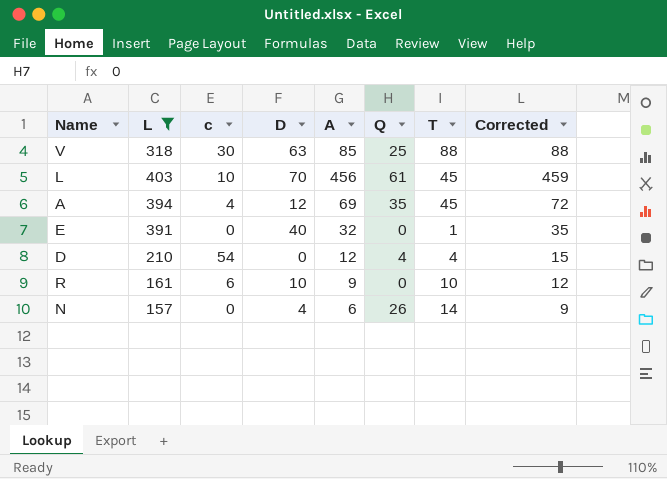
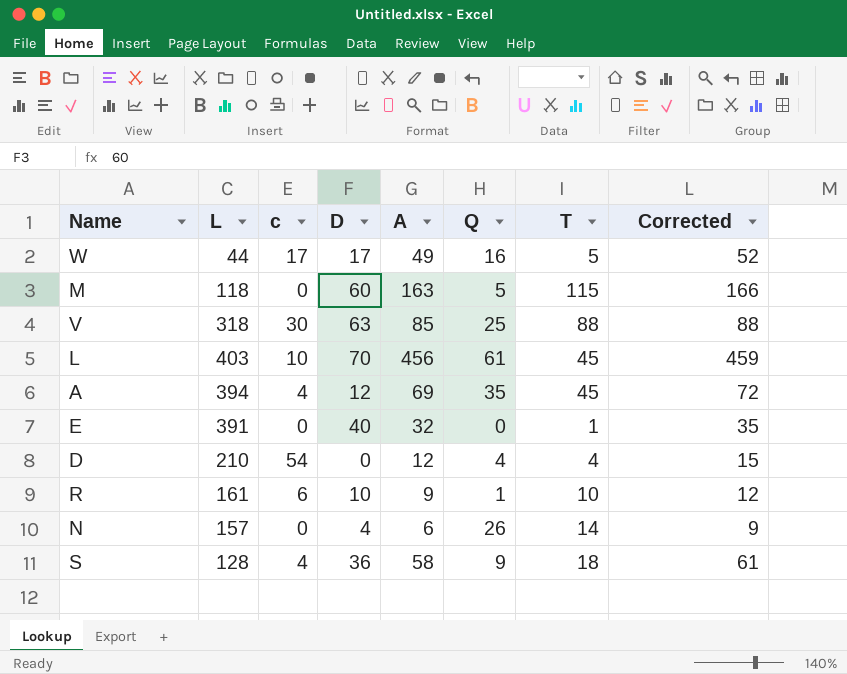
filter: L >= 157 -> none
R | Q: 0 -> 1

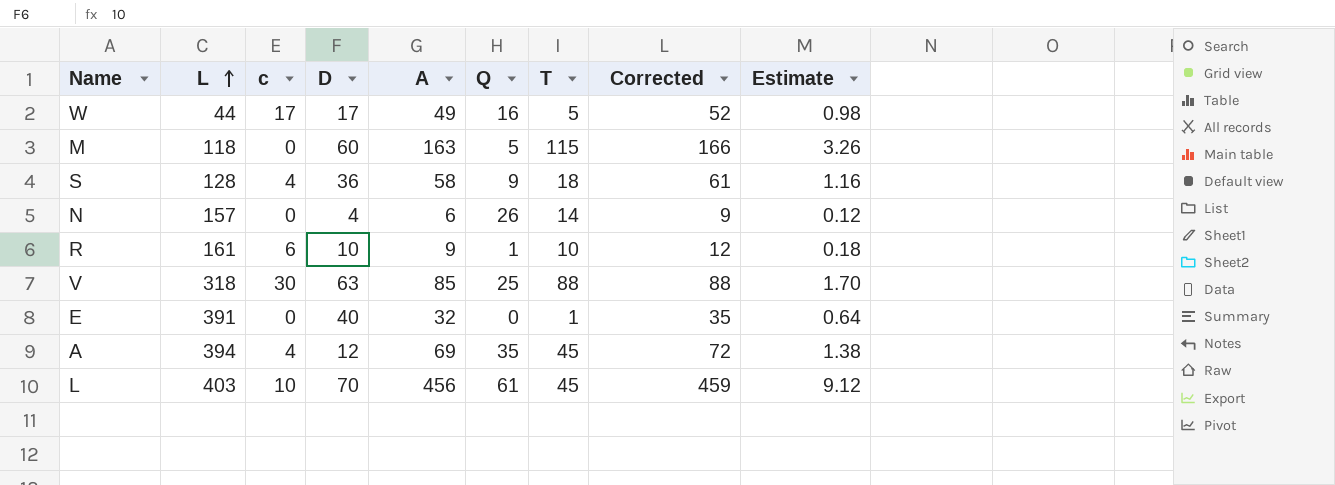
row order: none -> L ascending
column Estimate | formula: none -> [A] * 0.02
row D: 210 | 54 | 0 | 12 | 4 | 4 | 15 -> none

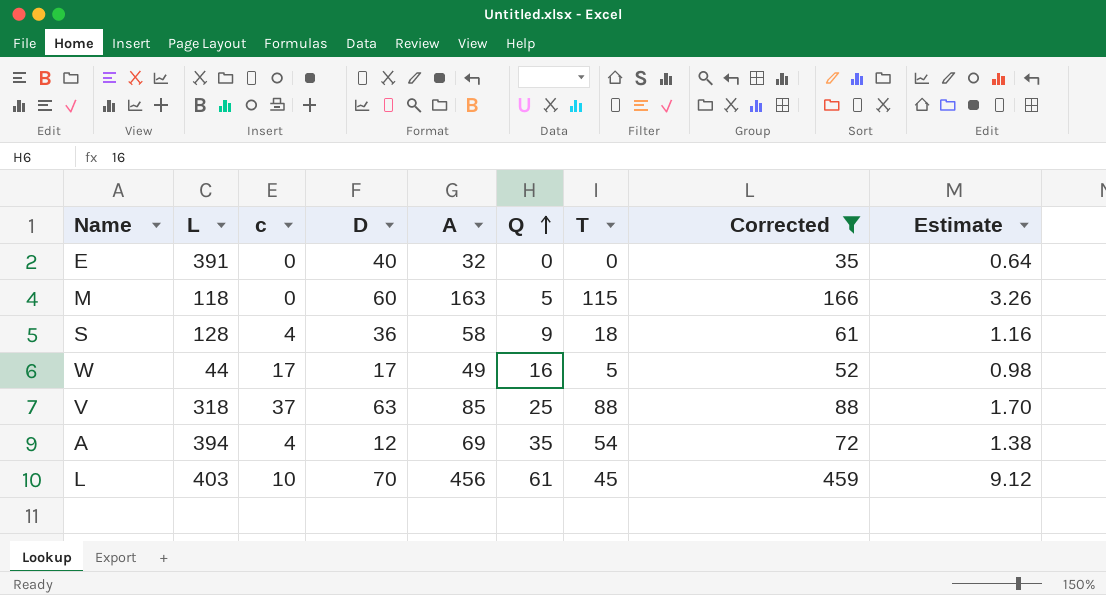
filter: none -> Corrected >= 35
row order: L ascending -> Q ascending
E | T: 1 -> 0
V | c: 30 -> 37
A | T: 45 -> 54

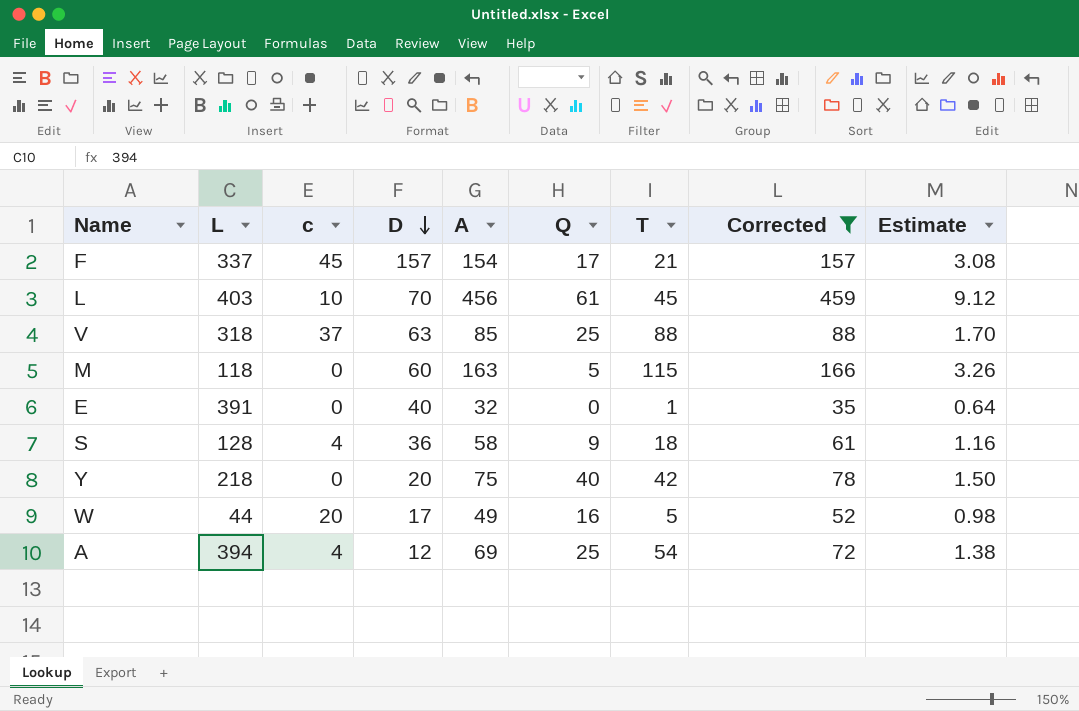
row order: Q ascending -> D descending
row F: none -> 337 | 45 | 157 | 154 | 17 | 21 | 157 | 3.08
E | T: 0 -> 1
row Y: none -> 218 | 0 | 20 | 75 | 40 | 42 | 78 | 1.50
W | c: 17 -> 20
A | Q: 35 -> 25

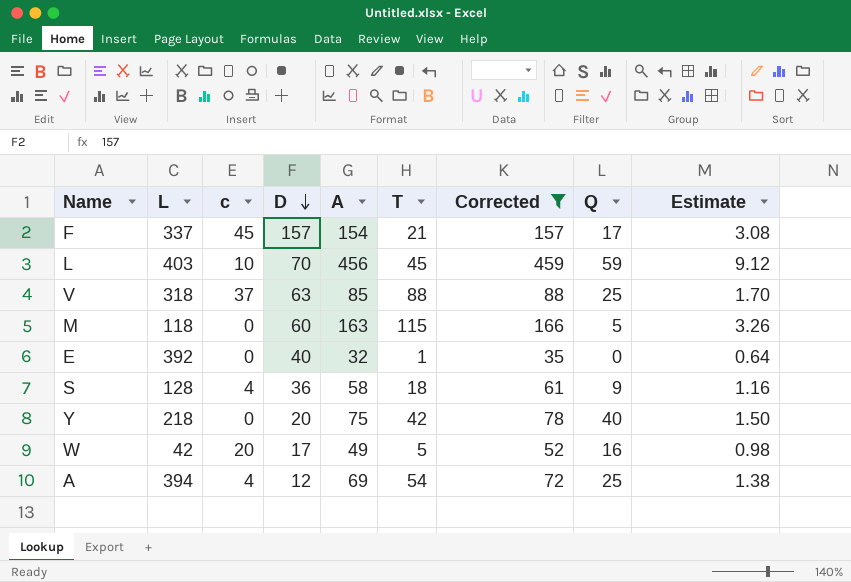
column Q | position: 6 -> 8
L | Q: 61 -> 59
E | L: 391 -> 392
W | L: 44 -> 42

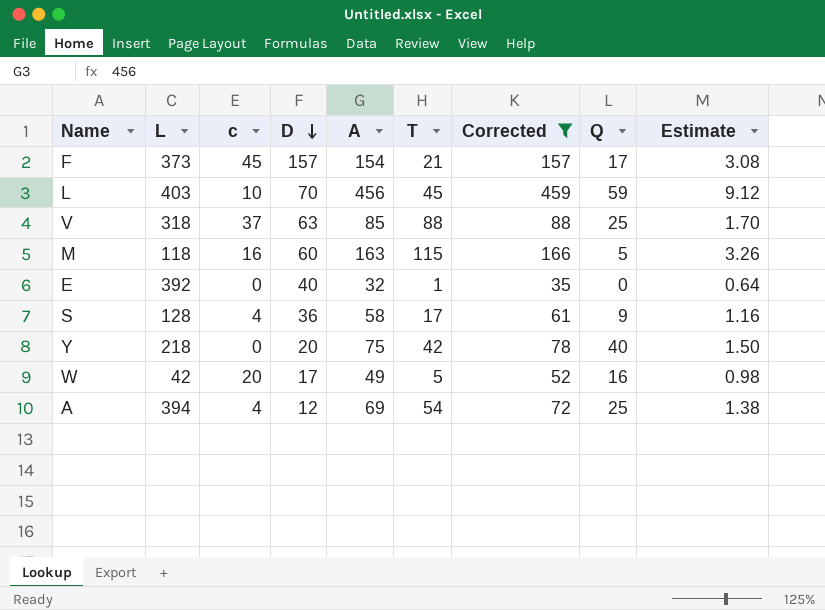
F | L: 337 -> 373
M | c: 0 -> 16
S | T: 18 -> 17

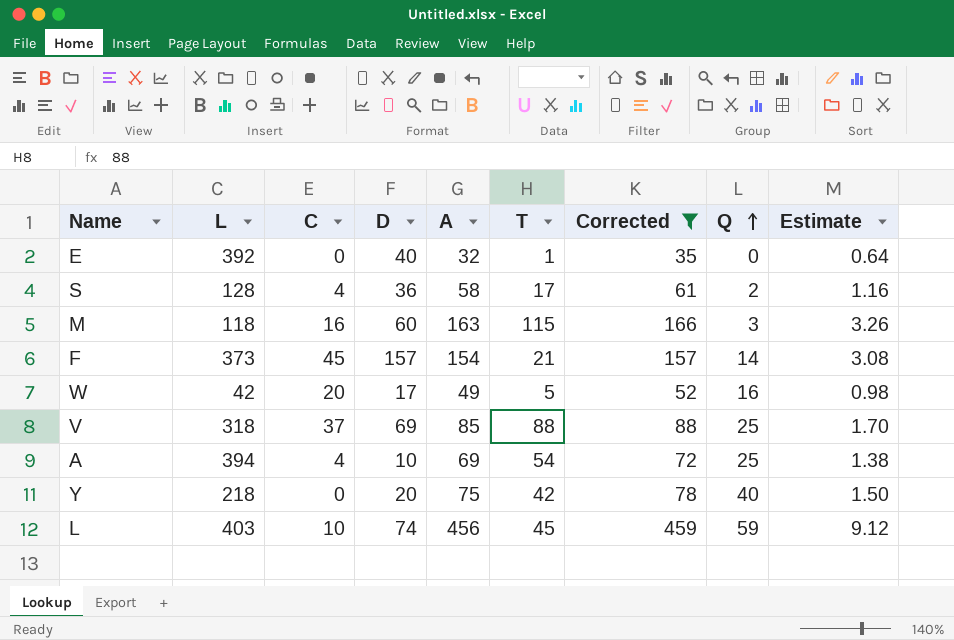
row order: D descending -> Q ascending
column name: c -> C
S | Q: 9 -> 2
M | Q: 5 -> 3
F | Q: 17 -> 14
V | D: 63 -> 69
A | D: 12 -> 10
L | D: 70 -> 74

